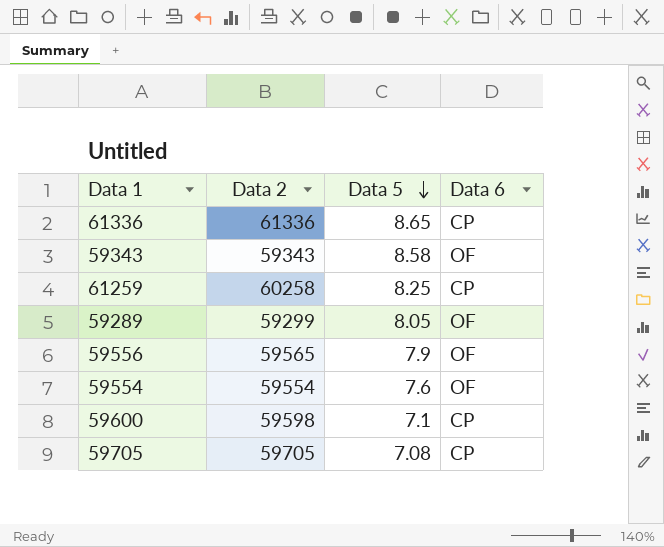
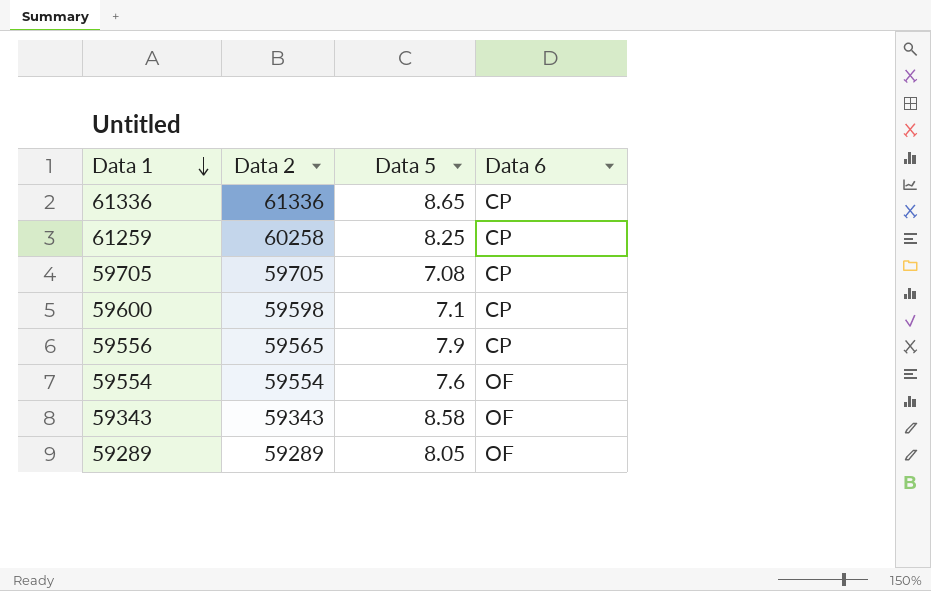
row order: Data 5 descending -> Data 1 descending
59556 | Data 6: OF -> CP
59289 | Data 2: 59299 -> 59289

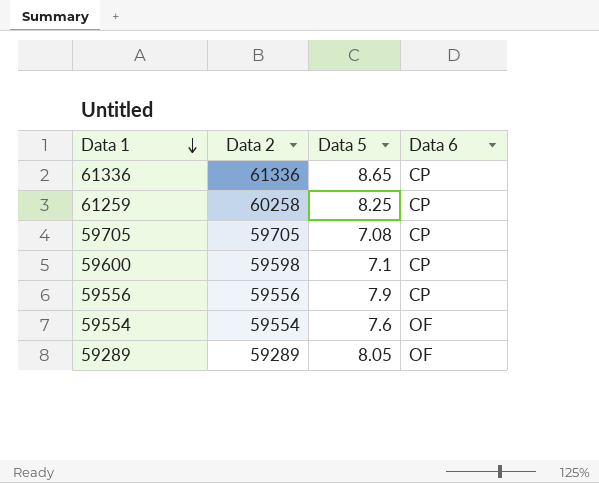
row 59343: 59343 | 8.58 | OF -> none
59556 | Data 2: 59565 -> 59556

